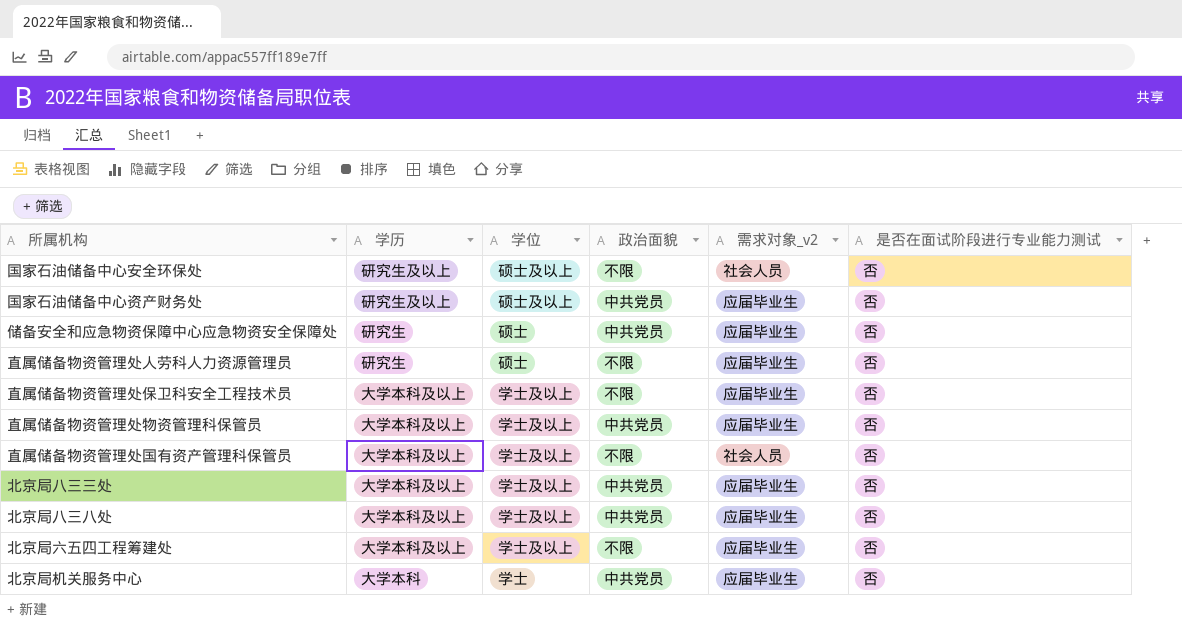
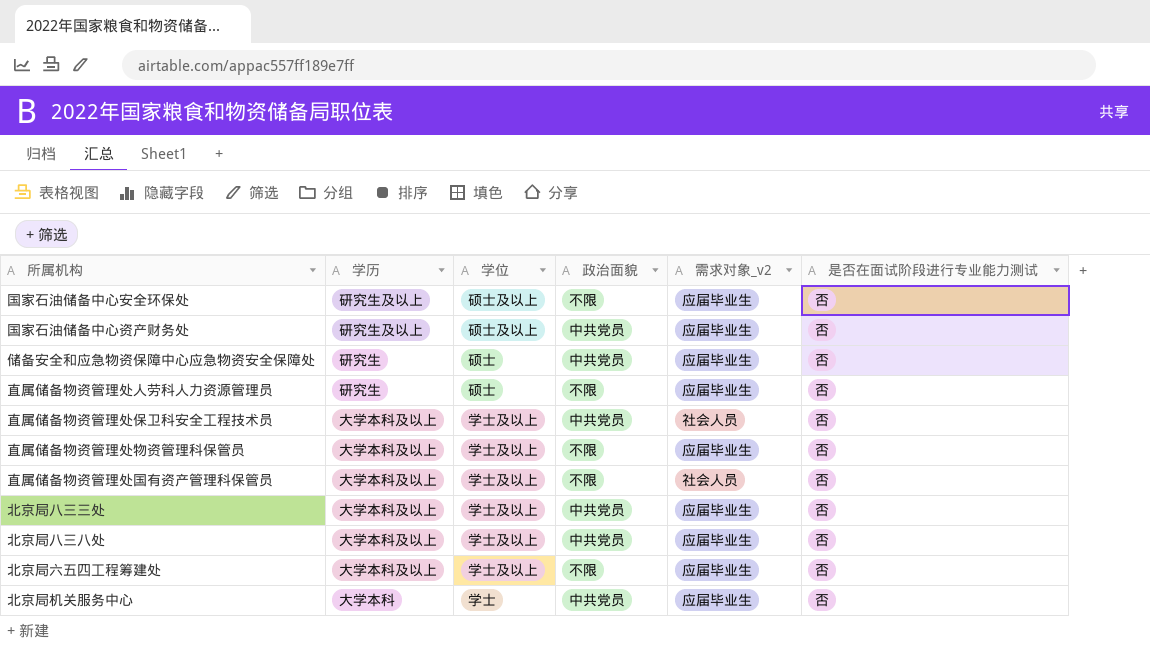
国家石油储备中心安全环保处 | 需求对象_v2: 社会人员 -> 应届毕业生
直属储备物资管理处保卫科安全工程技术员 | 政治面貌: 不限 -> 中共党员
直属储备物资管理处保卫科安全工程技术员 | 需求对象_v2: 应届毕业生 -> 社会人员
直属储备物资管理处物资管理科保管员 | 政治面貌: 中共党员 -> 不限

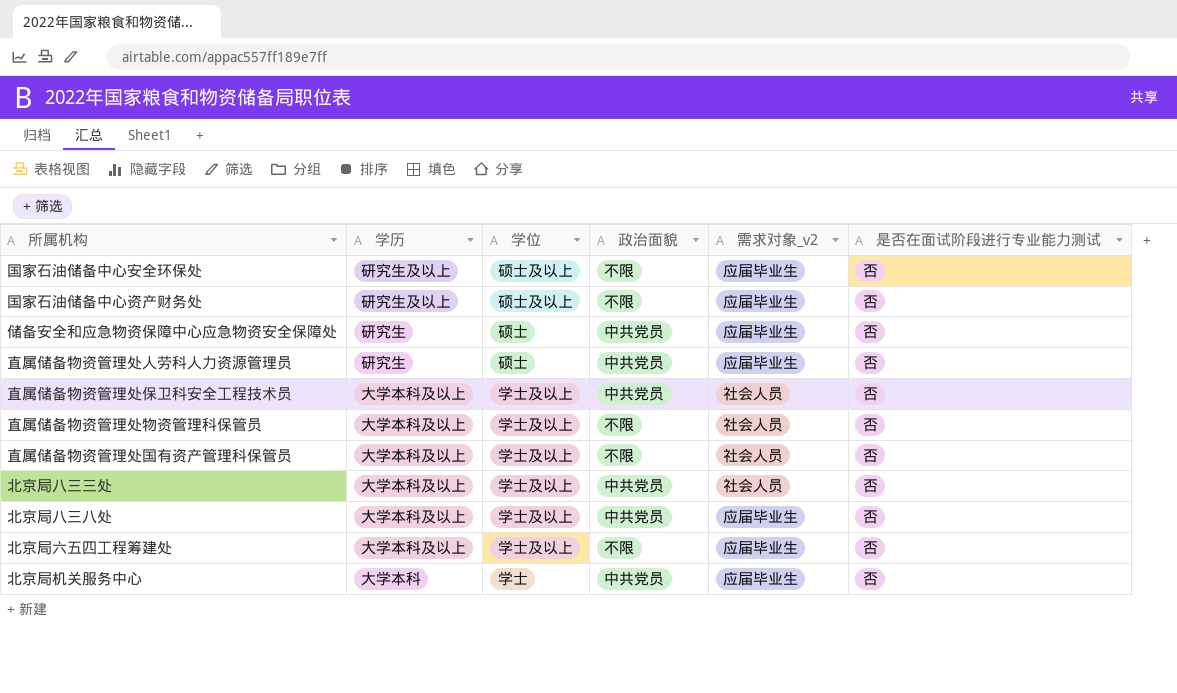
国家石油储备中心资产财务处 | 政治面貌: 中共党员 -> 不限
直属储备物资管理处人劳科人力资源管理员 | 政治面貌: 不限 -> 中共党员
直属储备物资管理处物资管理科保管员 | 需求对象_v2: 应届毕业生 -> 社会人员
北京局八三三处 | 需求对象_v2: 应届毕业生 -> 社会人员

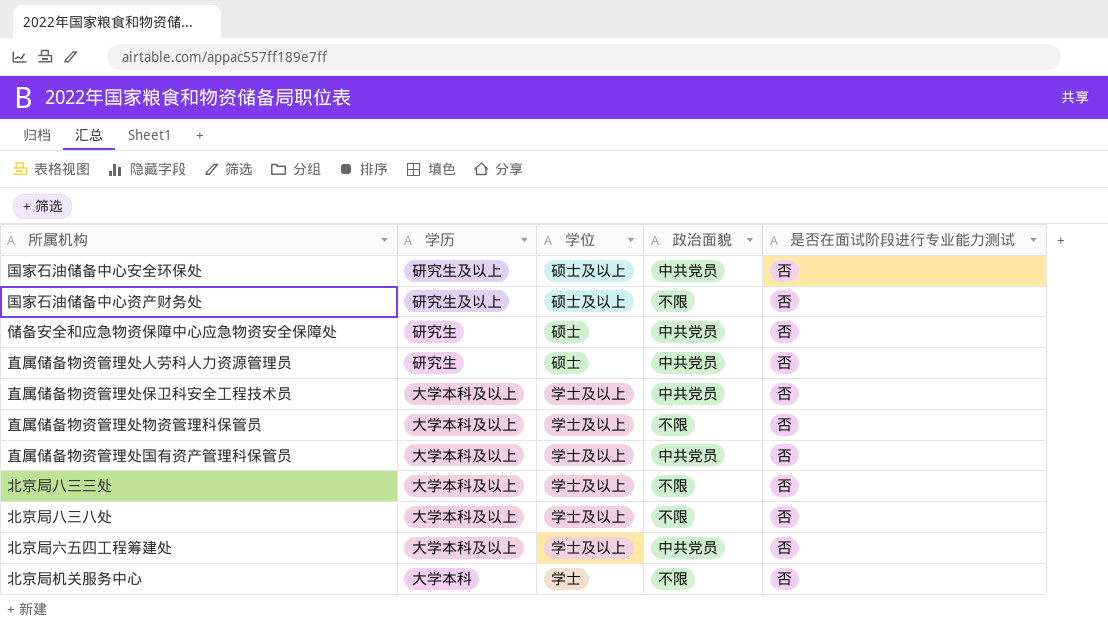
column 需求对象_v2 | position: 5 -> none
国家石油储备中心安全环保处 | 政治面貌: 不限 -> 中共党员
直属储备物资管理处国有资产管理科保管员 | 政治面貌: 不限 -> 中共党员
北京局八三三处 | 政治面貌: 中共党员 -> 不限
北京局八三八处 | 政治面貌: 中共党员 -> 不限
北京局六五四工程筹建处 | 政治面貌: 不限 -> 中共党员
北京局机关服务中心 | 政治面貌: 中共党员 -> 不限

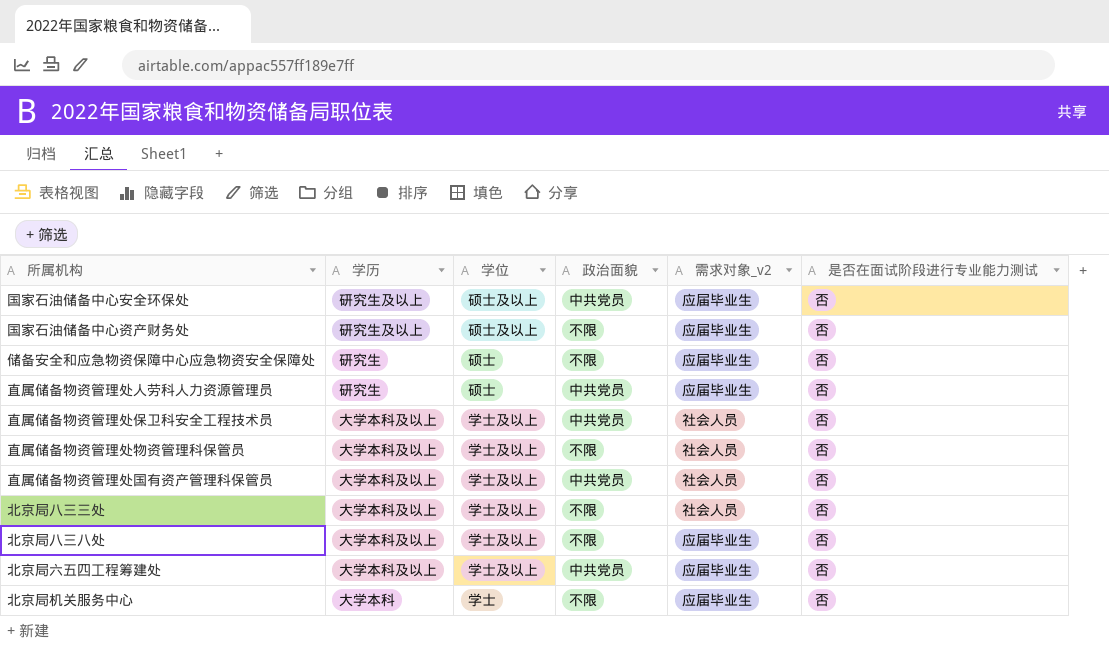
column 需求对象_v2 | position: none -> 5
储备安全和应急物资保障中心应急物资安全保障处 | 政治面貌: 中共党员 -> 不限

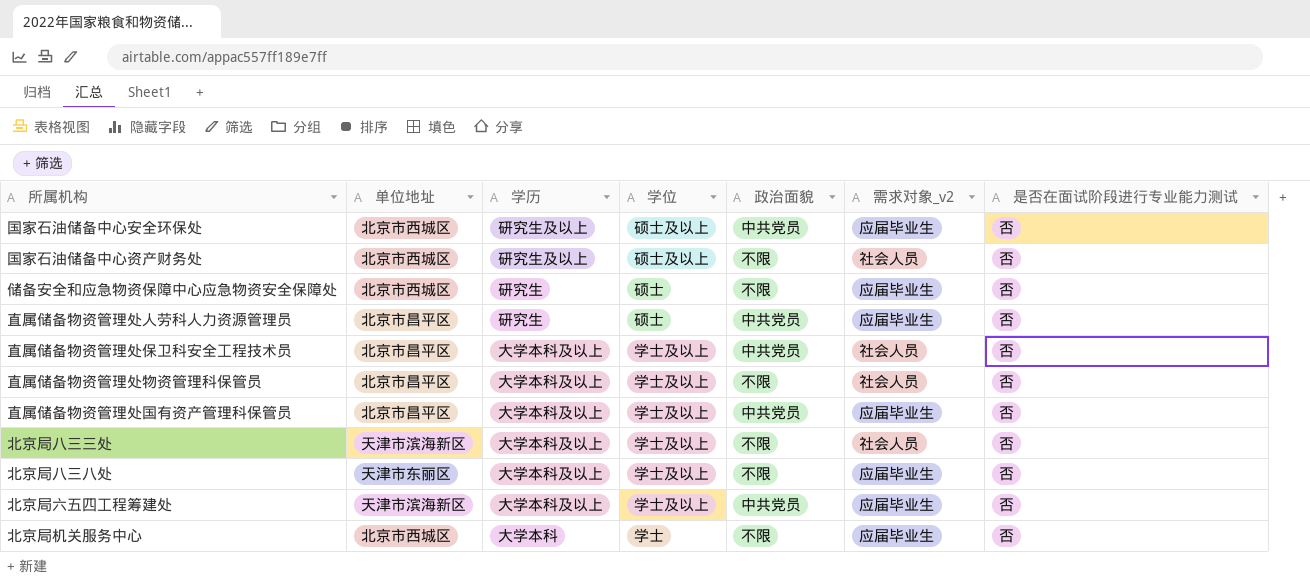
column 单位地址 | position: none -> 2
国家石油储备中心资产财务处 | 需求对象_v2: 应届毕业生 -> 社会人员
直属储备物资管理处国有资产管理科保管员 | 需求对象_v2: 社会人员 -> 应届毕业生

